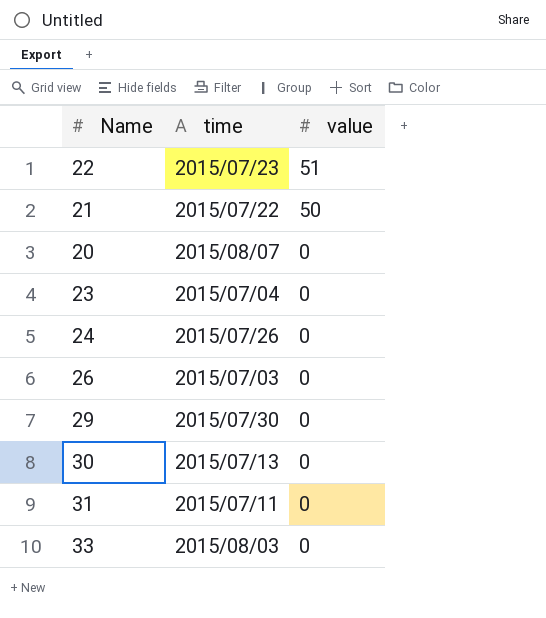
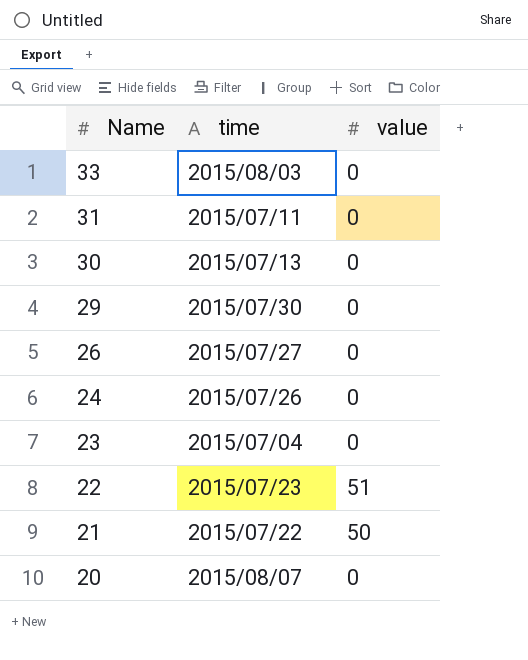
row order: value descending -> Name descending
26 | time: 2015/07/03 -> 2015/07/27

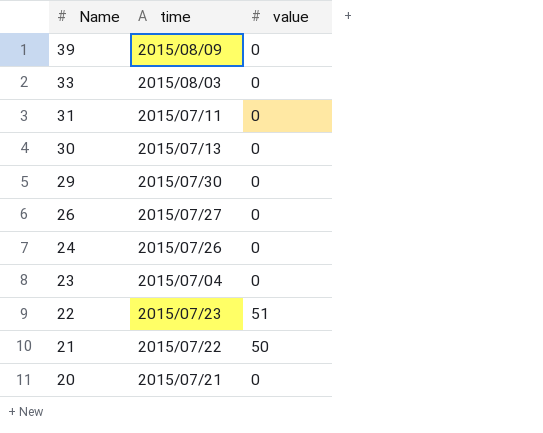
row 39: none -> 2015/08/09 | 0
20 | time: 2015/08/07 -> 2015/07/21

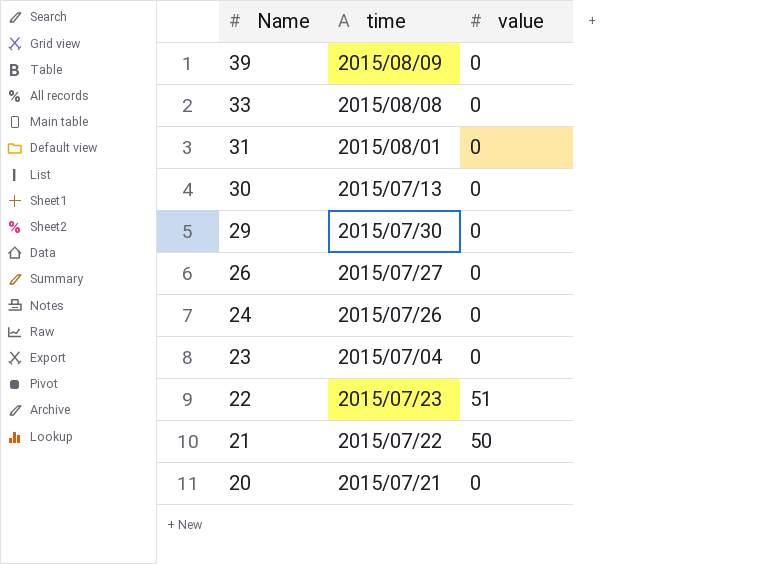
33 | time: 2015/08/03 -> 2015/08/08
31 | time: 2015/07/11 -> 2015/08/01

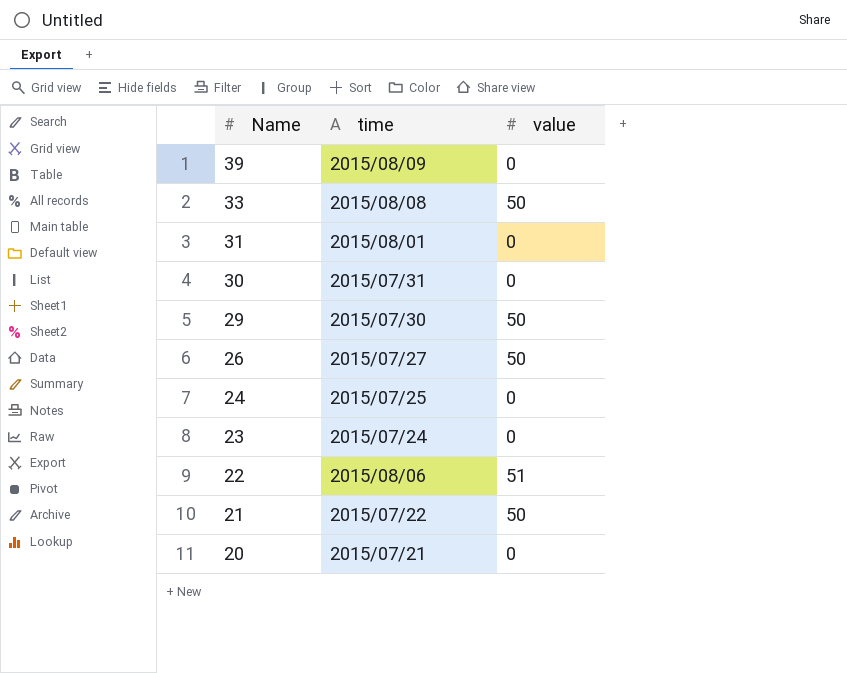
33 | value: 0 -> 50
30 | time: 2015/07/13 -> 2015/07/31
29 | value: 0 -> 50
26 | value: 0 -> 50
24 | time: 2015/07/26 -> 2015/07/25
23 | time: 2015/07/04 -> 2015/07/24
22 | time: 2015/07/23 -> 2015/08/06

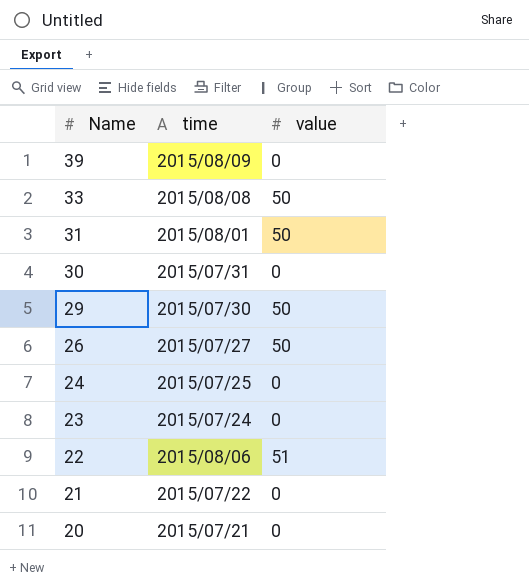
31 | value: 0 -> 50
21 | value: 50 -> 0

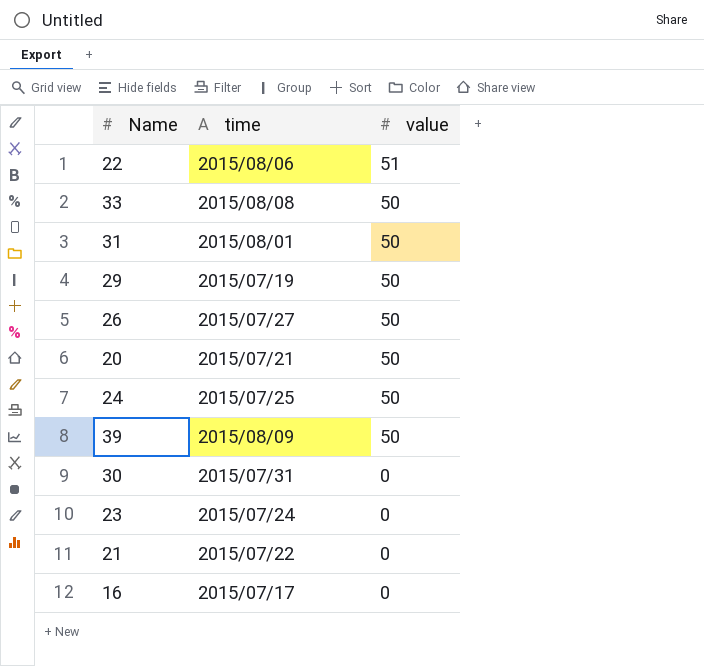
row order: Name descending -> value descending
29 | time: 2015/07/30 -> 2015/07/19
20 | value: 0 -> 50
24 | value: 0 -> 50
39 | value: 0 -> 50
row 16: none -> 2015/07/17 | 0

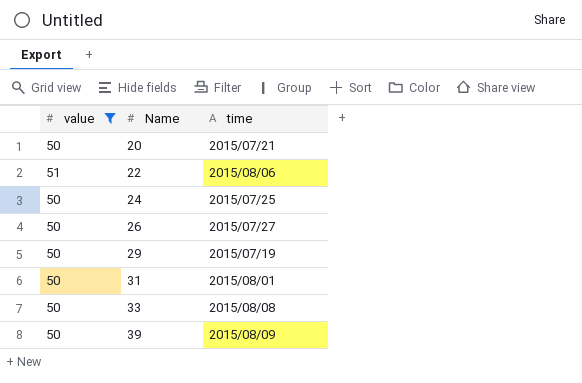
filter: none -> value != 0
row order: value descending -> Name ascending
column value | position: 3 -> 1

